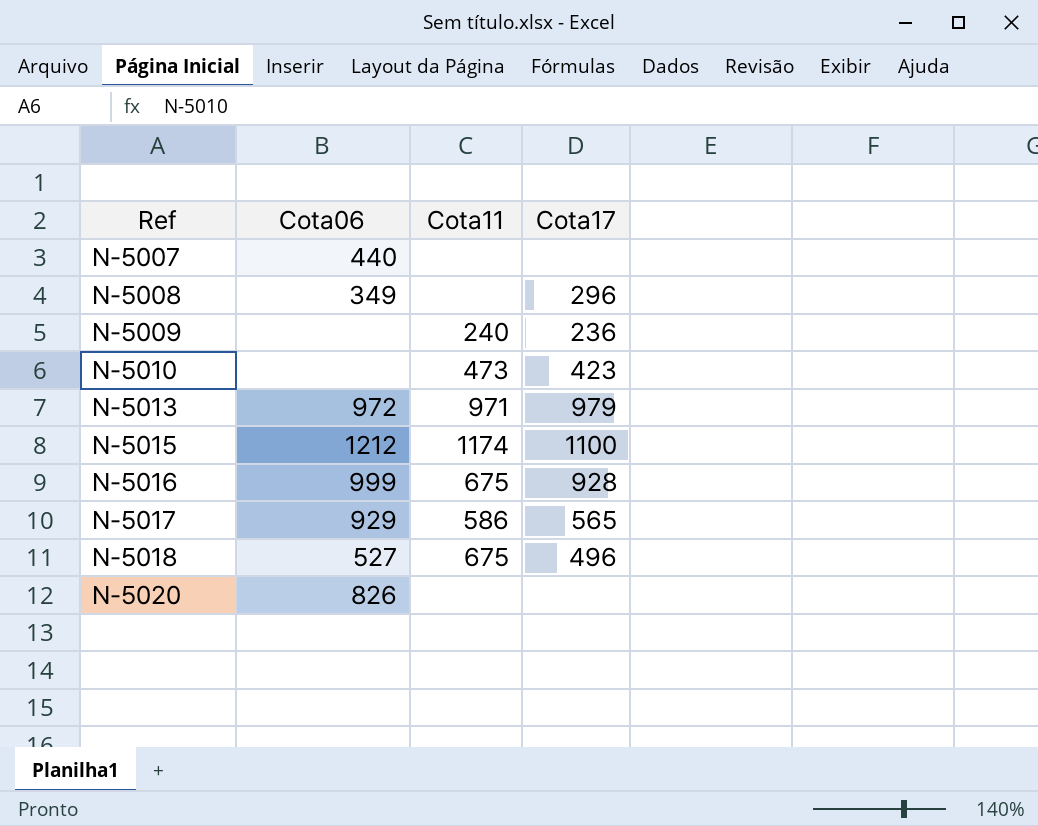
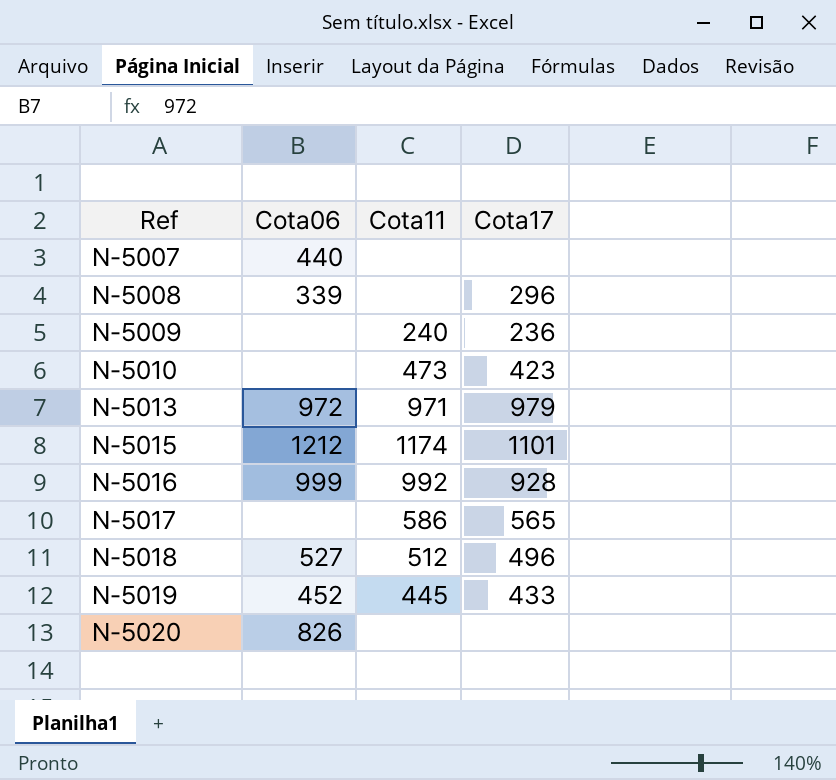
N-5008 | Cota06: 349 -> 339
N-5015 | Cota17: 1100 -> 1101
N-5016 | Cota11: 675 -> 992
N-5017 | Cota06: 929 -> none
N-5018 | Cota11: 675 -> 512
row N-5019: none -> 452 | 445 | 433

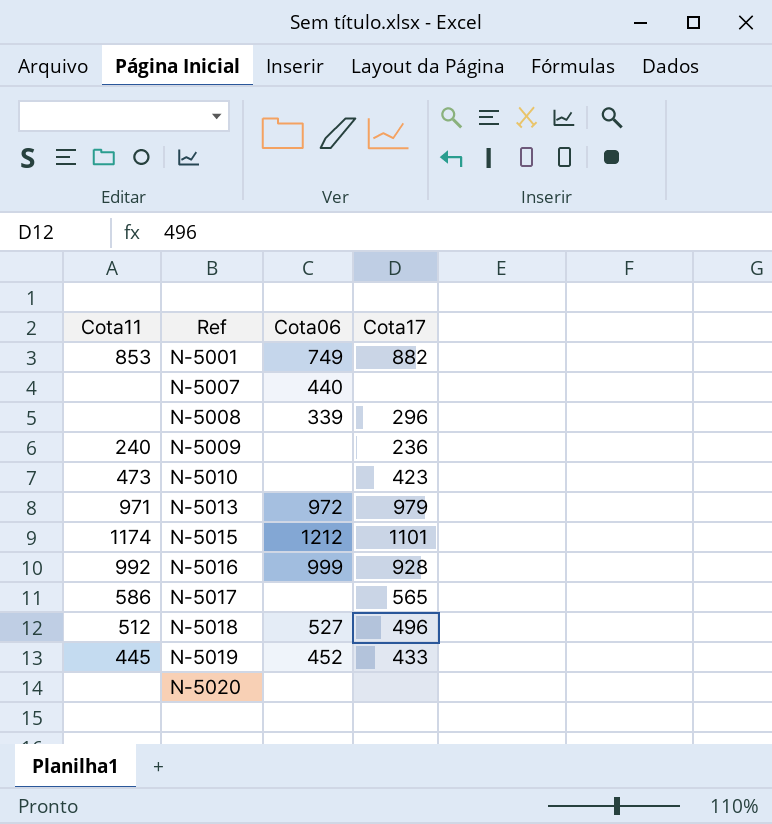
column Cota11 | position: 3 -> 1
row N-5001: none -> 853 | 749 | 882
N-5020 | Cota06: 826 -> none

